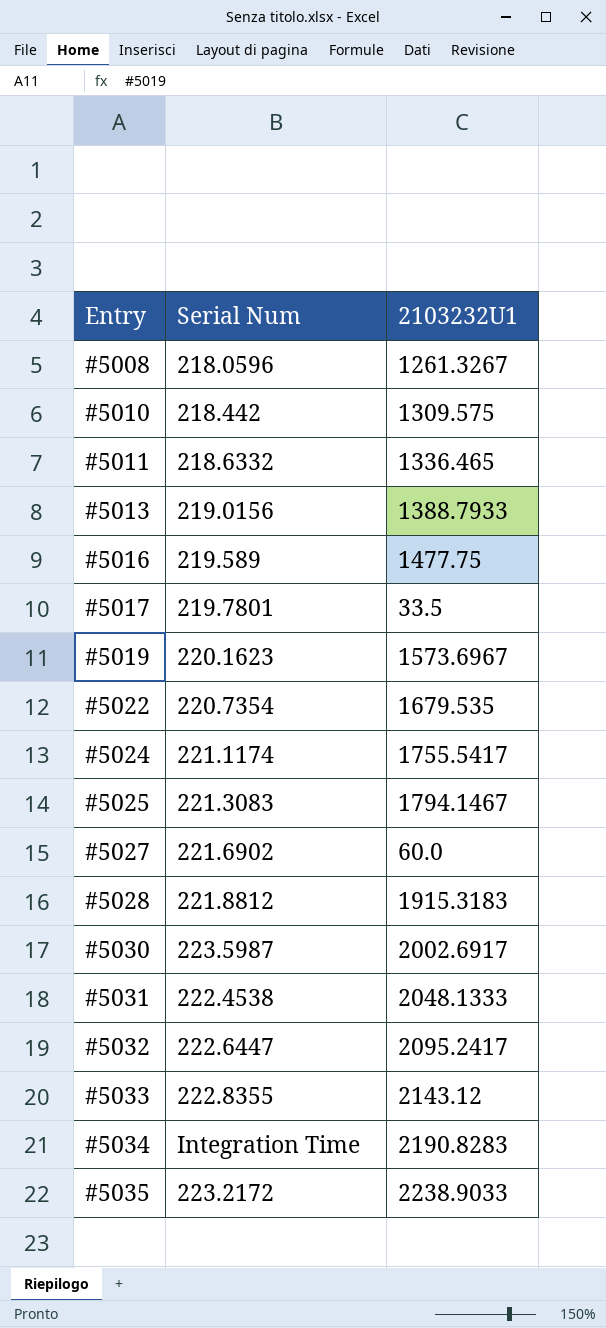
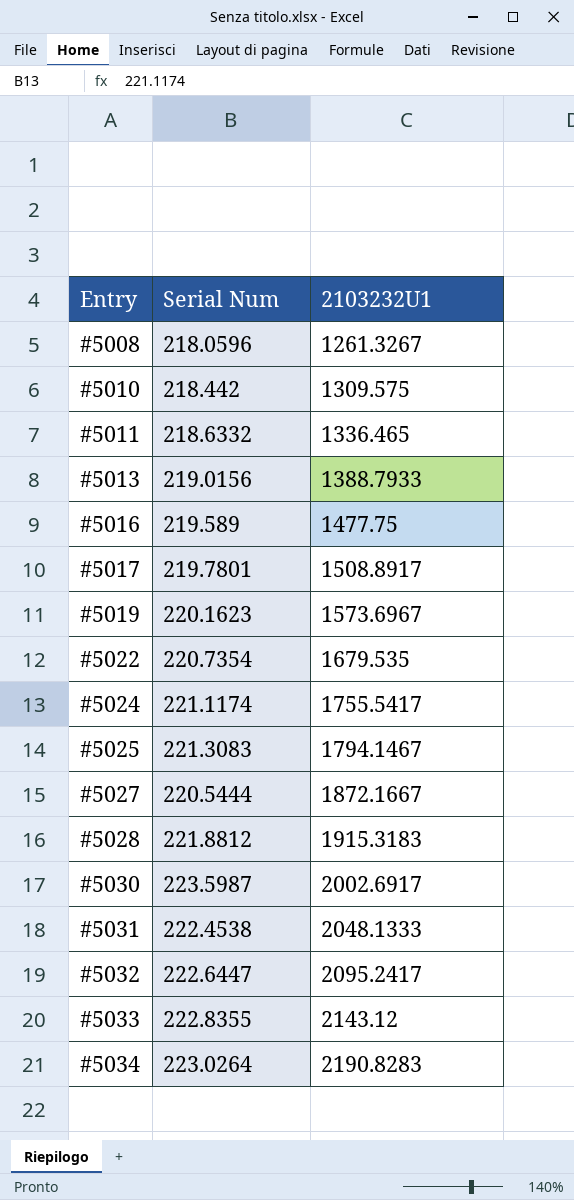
row #5035: 223.2172 | 2238.9033 -> none
#5017 | 2103232U1: 33.5 -> 1508.8917
#5027 | Serial Num: 221.6902 -> 220.5444
#5027 | 2103232U1: 60.0 -> 1872.1667
#5034 | Serial Num: Integration Time -> 223.0264

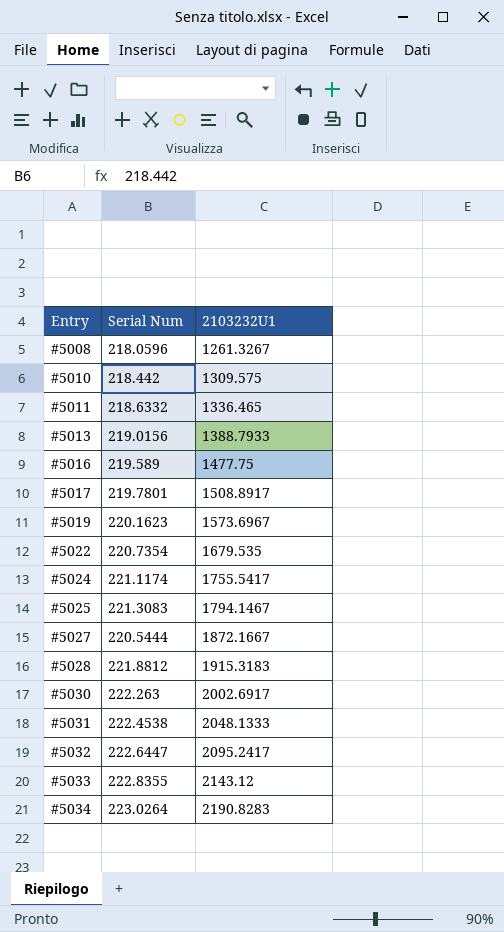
#5030 | Serial Num: 223.5987 -> 222.263

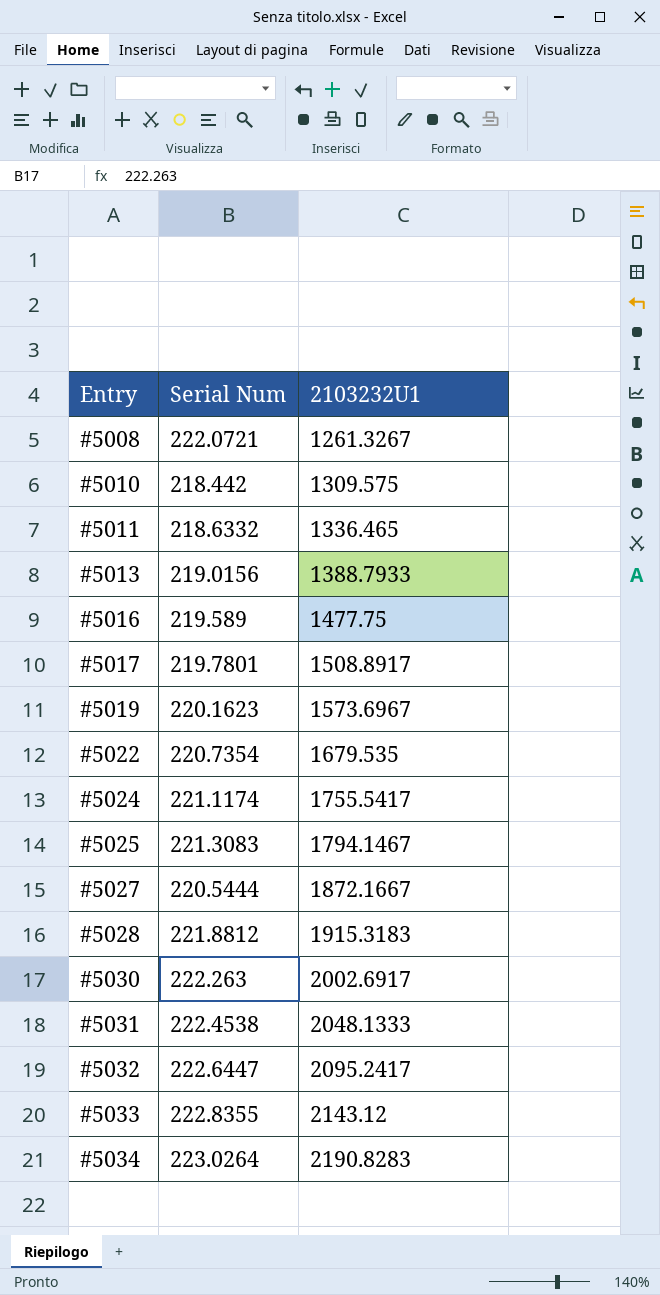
#5008 | Serial Num: 218.0596 -> 222.0721

